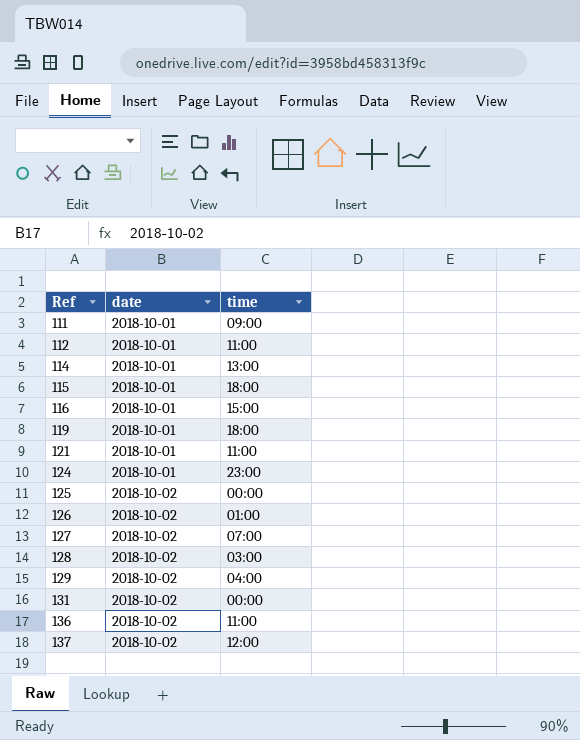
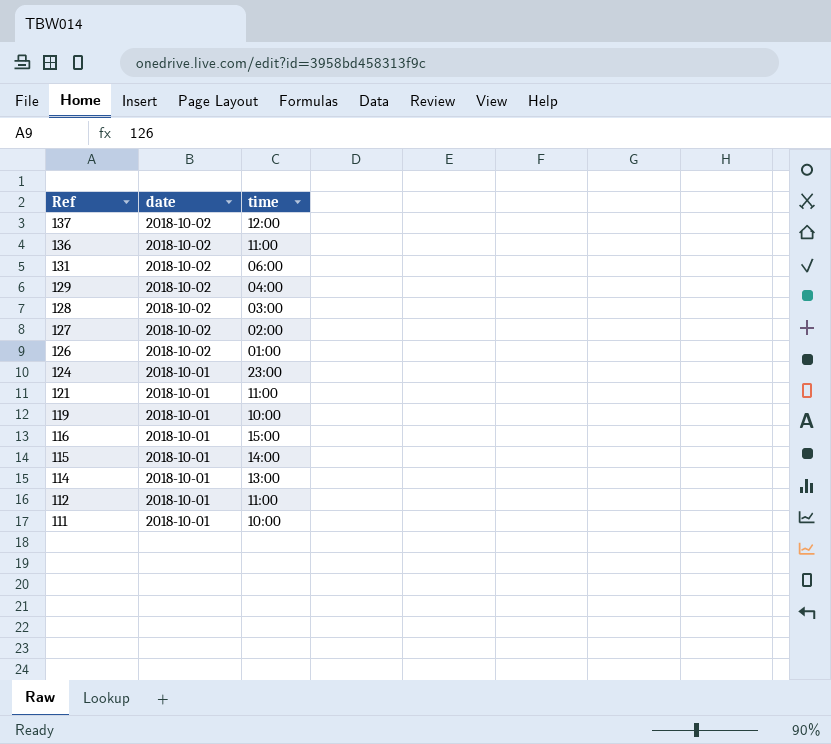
row order: Ref ascending -> Ref descending
row 125: 2018-10-02 | 00:00 -> none
131 | time: 00:00 -> 06:00
127 | time: 07:00 -> 02:00
119 | time: 18:00 -> 10:00
115 | time: 18:00 -> 14:00
111 | time: 09:00 -> 10:00

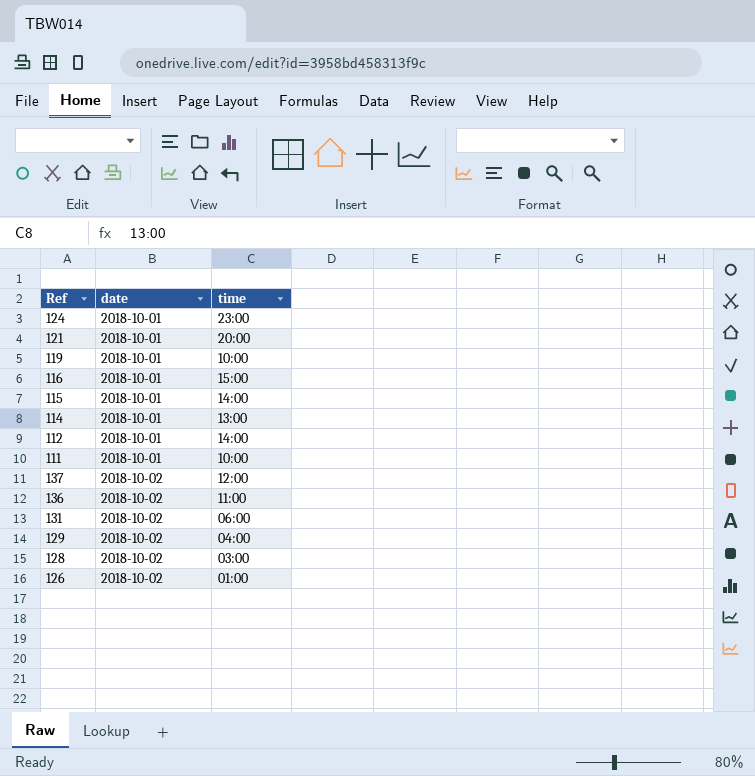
row order: Ref descending -> date ascending
row 127: 2018-10-02 | 02:00 -> none
121 | time: 11:00 -> 20:00
112 | time: 11:00 -> 14:00

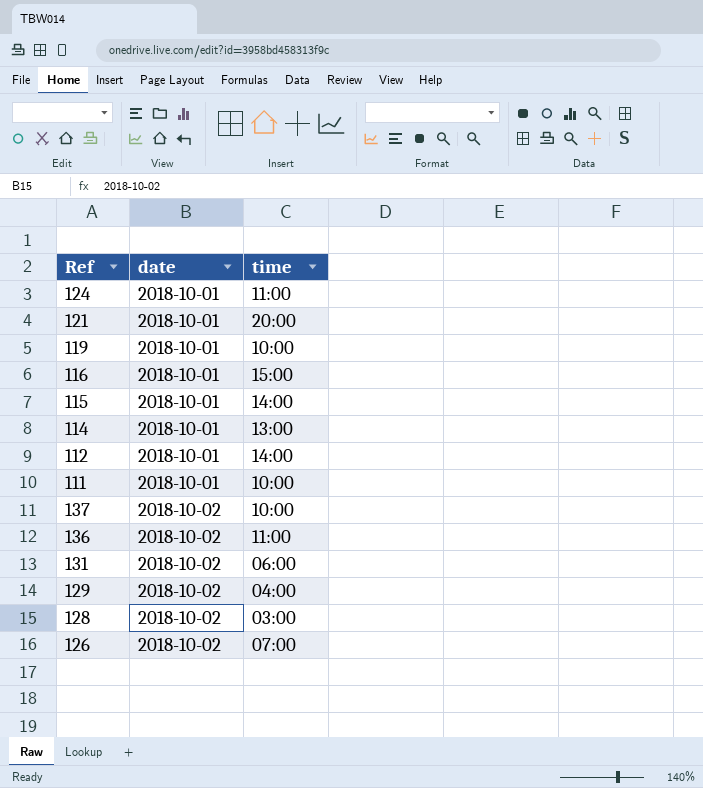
124 | time: 23:00 -> 11:00
137 | time: 12:00 -> 10:00
126 | time: 01:00 -> 07:00

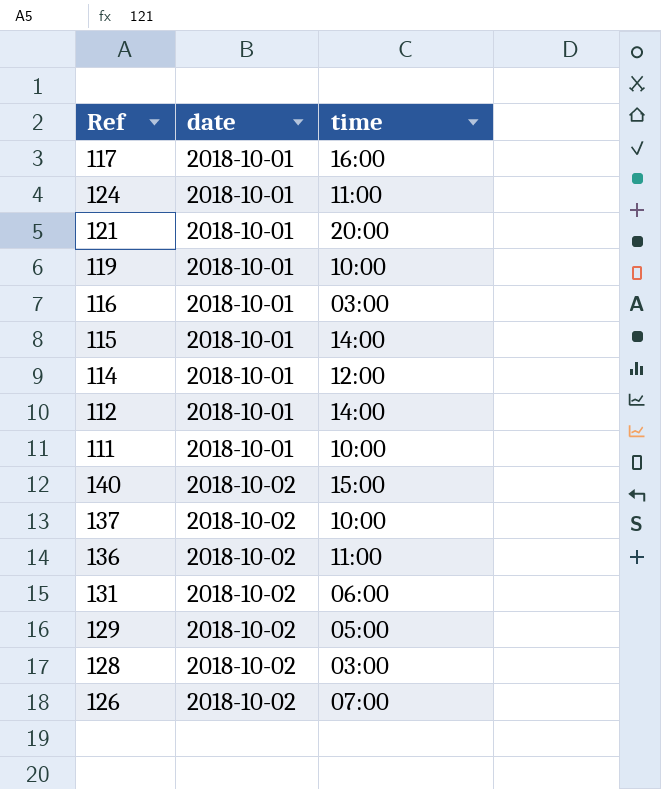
row 117: none -> 2018-10-01 | 16:00
116 | time: 15:00 -> 03:00
114 | time: 13:00 -> 12:00
row 140: none -> 2018-10-02 | 15:00
129 | time: 04:00 -> 05:00

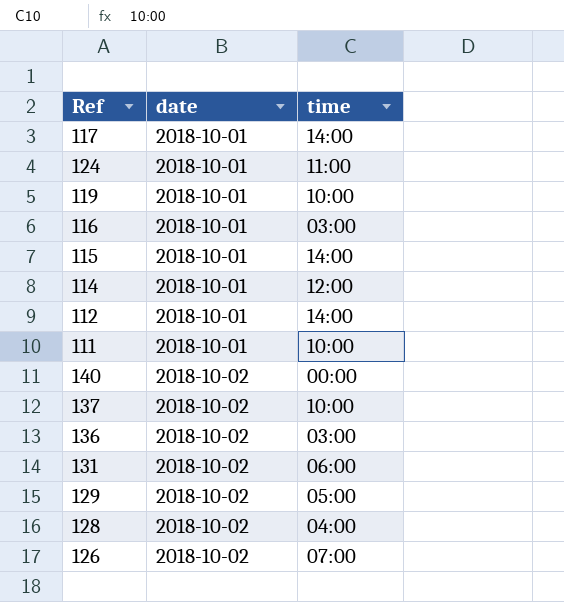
row 121: 2018-10-01 | 20:00 -> none
117 | time: 16:00 -> 14:00
140 | time: 15:00 -> 00:00
136 | time: 11:00 -> 03:00
128 | time: 03:00 -> 04:00

